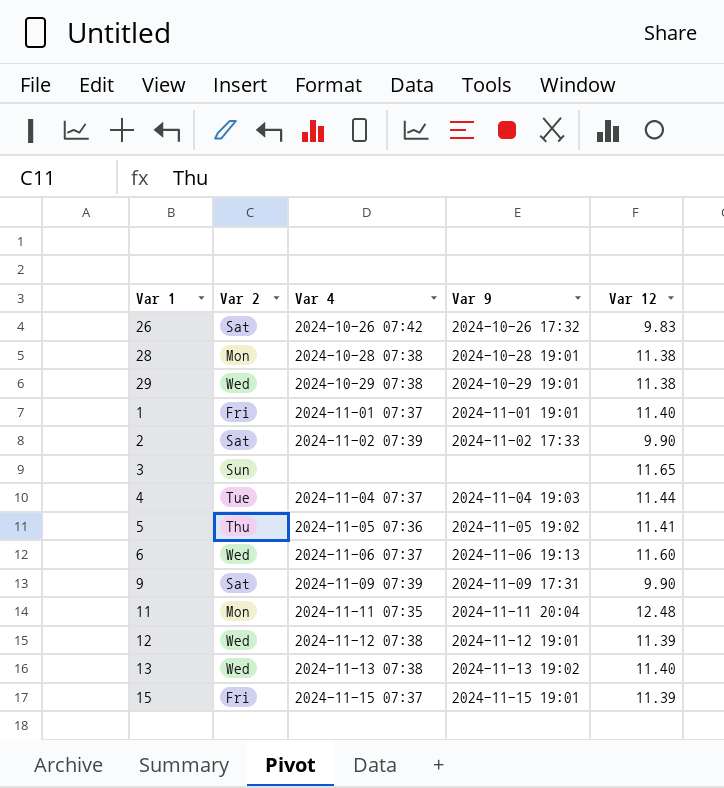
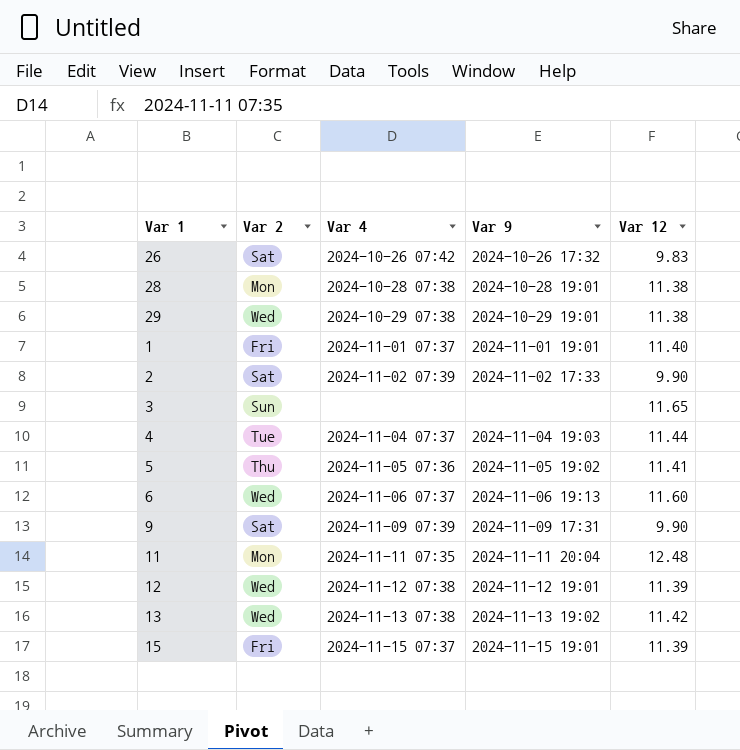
13 | Var 12: 11.40 -> 11.42

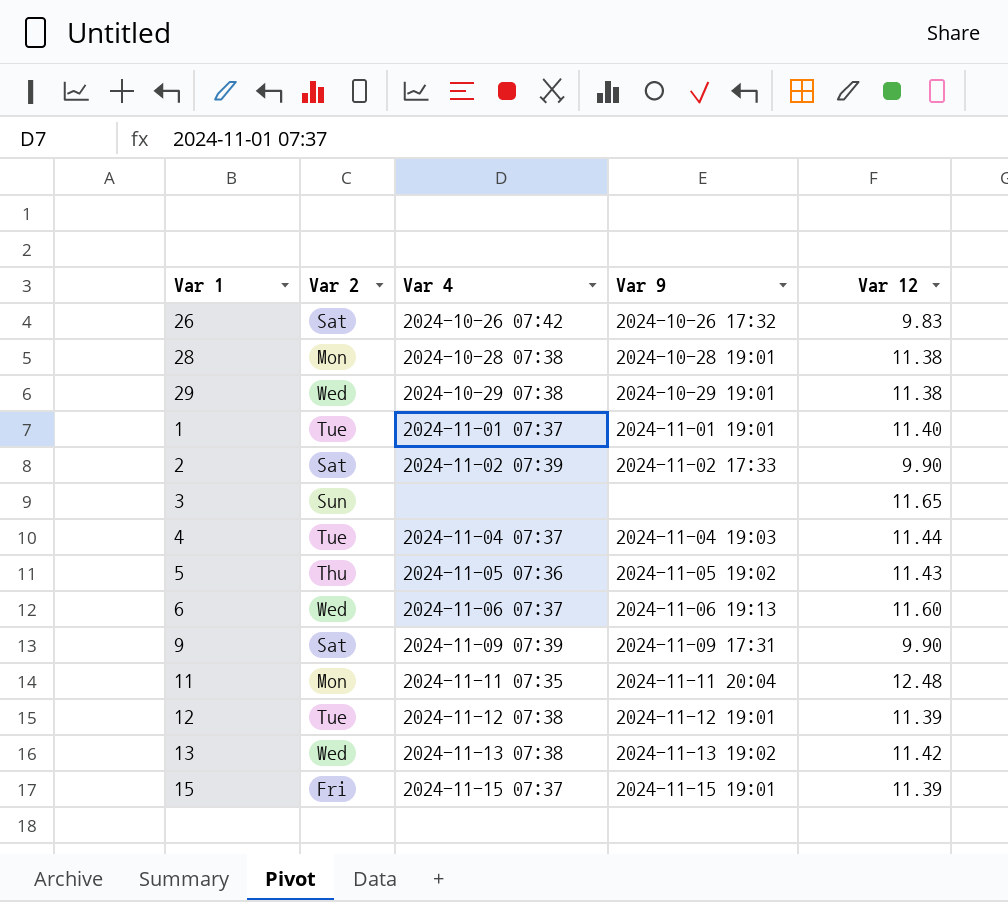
1 | Var 2: Fri -> Tue
5 | Var 12: 11.41 -> 11.43
12 | Var 2: Wed -> Tue

